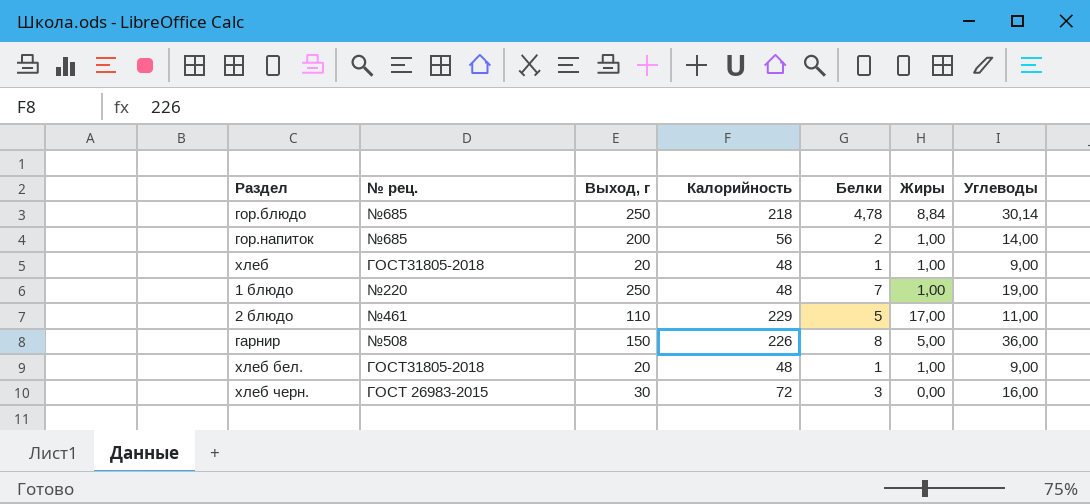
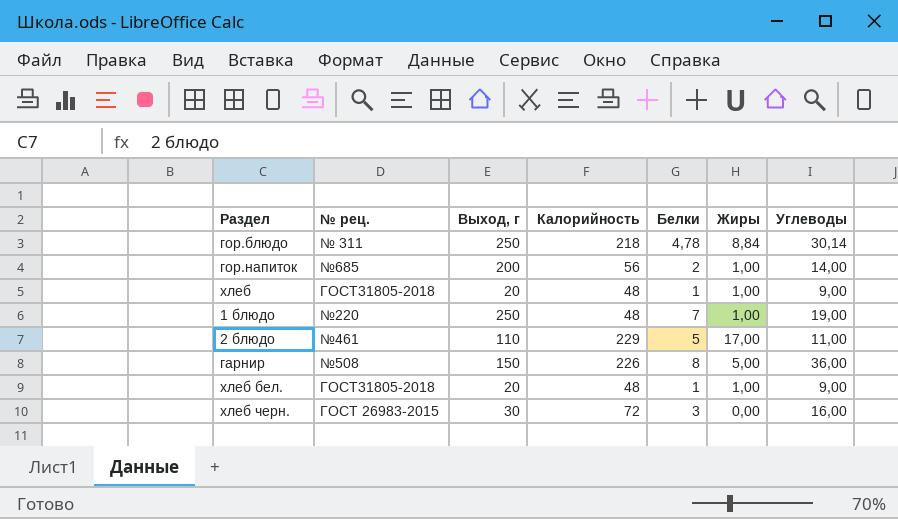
гор.блюдо | № рец.: №685 -> № 311

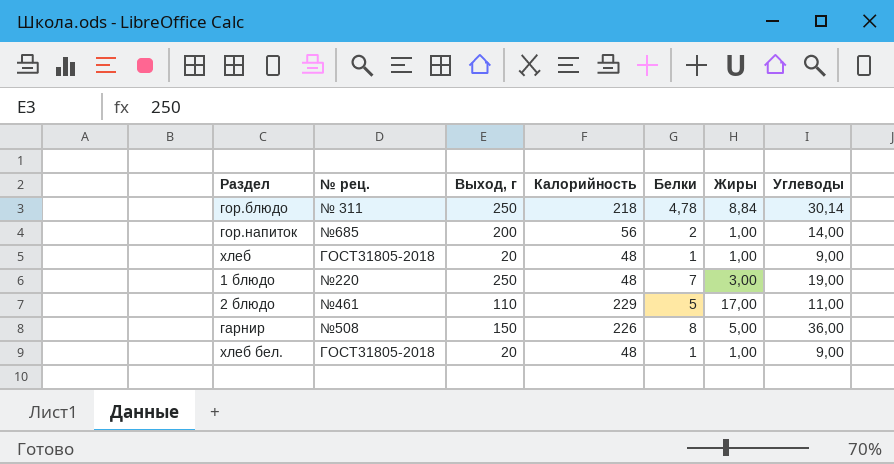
row хлеб черн.: ГОСТ 26983-2015 | 30 | 72 | 3 | 0,00 | 16,00 -> none
1 блюдо | Жиры: 1,00 -> 3,00

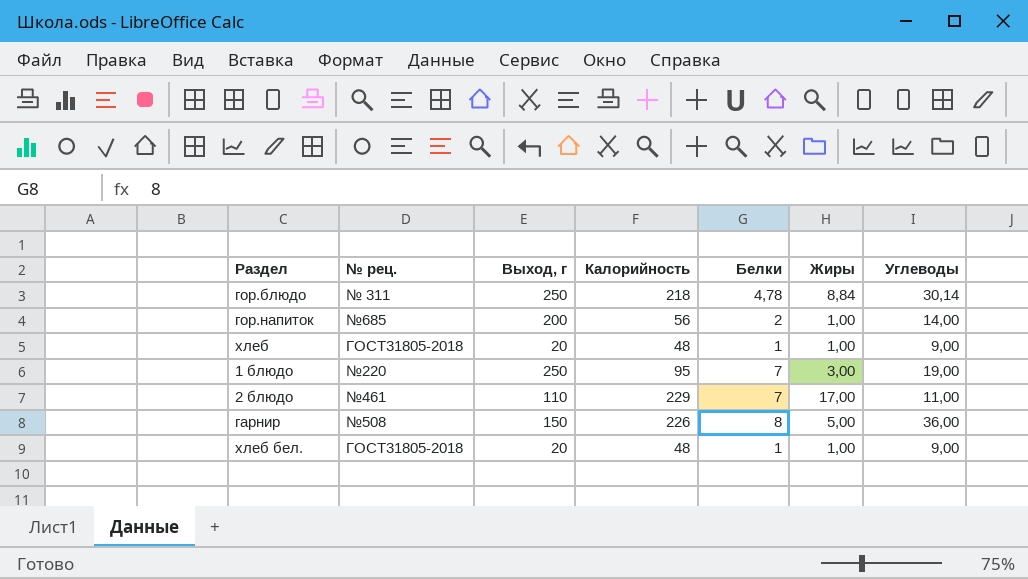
1 блюдо | Калорийность: 48 -> 95
2 блюдо | Белки: 5 -> 7

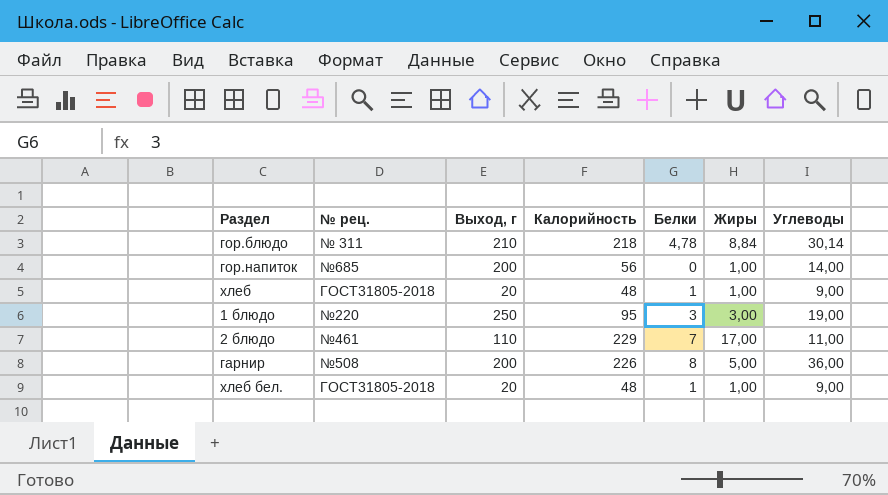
гор.блюдо | Выход, г: 250 -> 210
гор.напиток | Белки: 2 -> 0
1 блюдо | Белки: 7 -> 3
гарнир | Выход, г: 150 -> 200

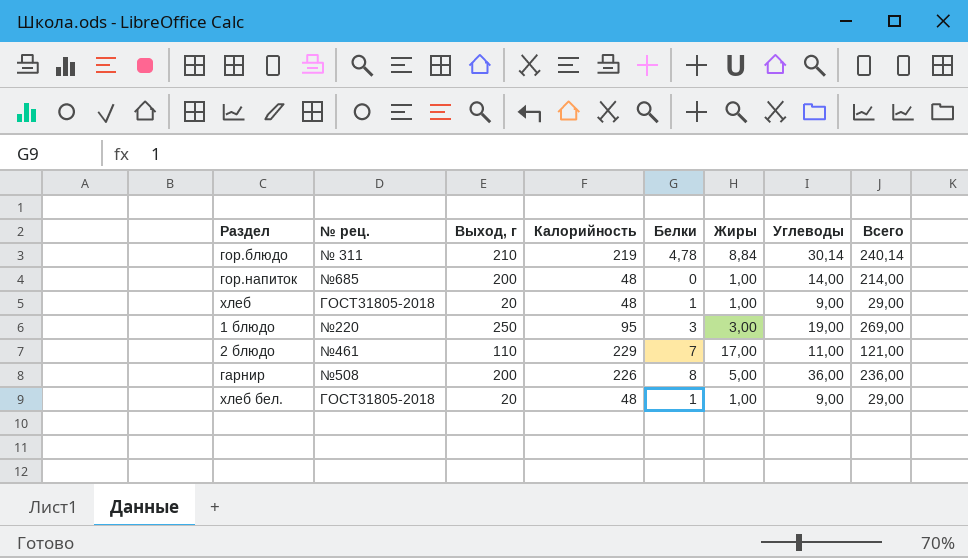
column Всего | formula: none -> [Выход, г] + [Углеводы]
гор.блюдо | Калорийность: 218 -> 219
гор.напиток | Калорийность: 56 -> 48

